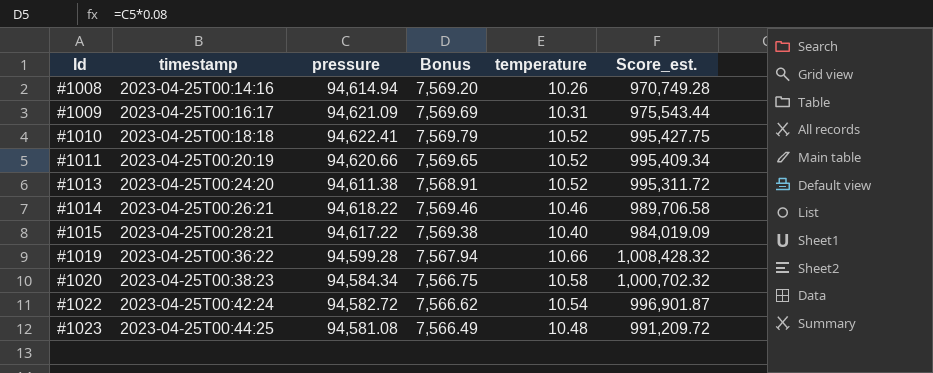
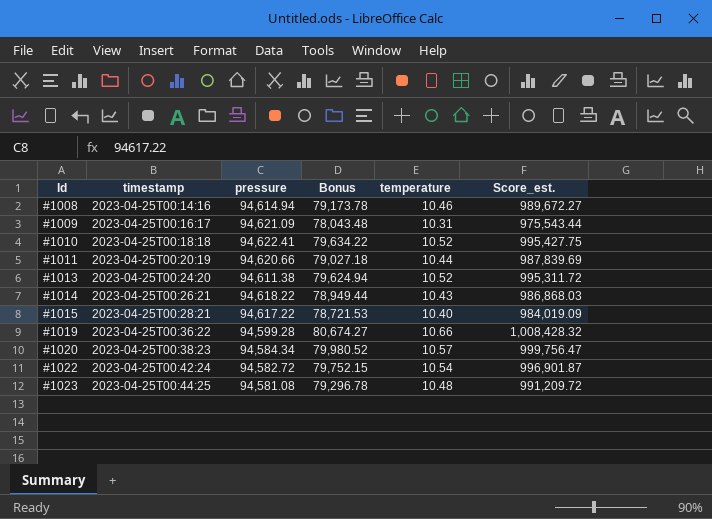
column Bonus | formula: [pressure] * 0.08 -> [Score_est.] * 0.08
#1008 | temperature: 10.26 -> 10.46
#1008 | Score_est.: 970,749.28 -> 989,672.27
#1011 | temperature: 10.52 -> 10.44
#1011 | Score_est.: 995,409.34 -> 987,839.69
#1014 | temperature: 10.46 -> 10.43
#1014 | Score_est.: 989,706.58 -> 986,868.03
#1020 | temperature: 10.58 -> 10.57
#1020 | Score_est.: 1,000,702.32 -> 999,756.47

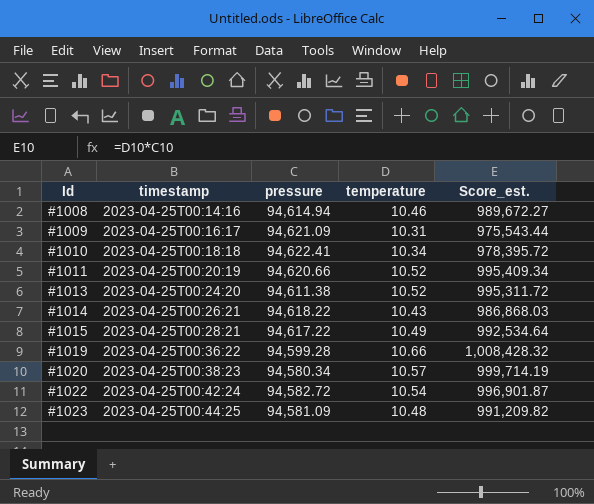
column Bonus | formula: [Score_est.] * 0.08 -> none
#1010 | temperature: 10.52 -> 10.34
#1010 | Score_est.: 995,427.75 -> 978,395.72
#1011 | temperature: 10.44 -> 10.52
#1011 | Score_est.: 987,839.69 -> 995,409.34
#1015 | temperature: 10.40 -> 10.49
#1015 | Score_est.: 984,019.09 -> 992,534.64
#1020 | pressure: 94,584.34 -> 94,580.34
#1020 | Score_est.: 999,756.47 -> 999,714.19
#1023 | pressure: 94,581.08 -> 94,581.09
#1023 | Score_est.: 991,209.72 -> 991,209.82

